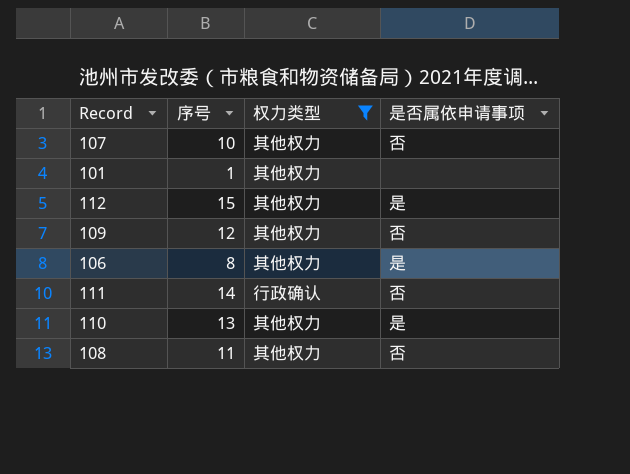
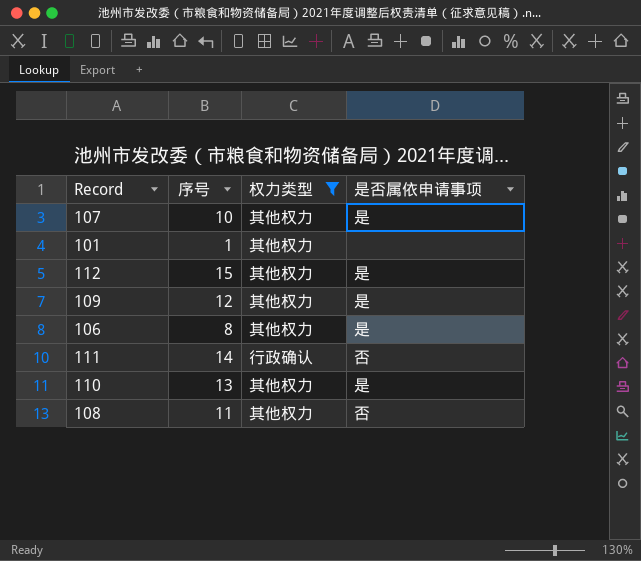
107 | 是否属依申请事项: 否 -> 是
109 | 是否属依申请事项: 否 -> 是

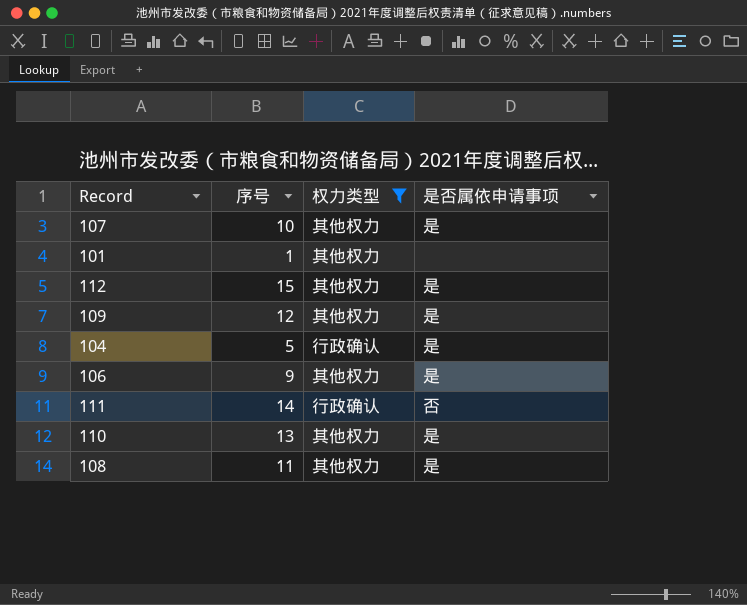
row 104: none -> 5 | 行政确认 | 是
106 | 序号: 8 -> 9
108 | 是否属依申请事项: 否 -> 是

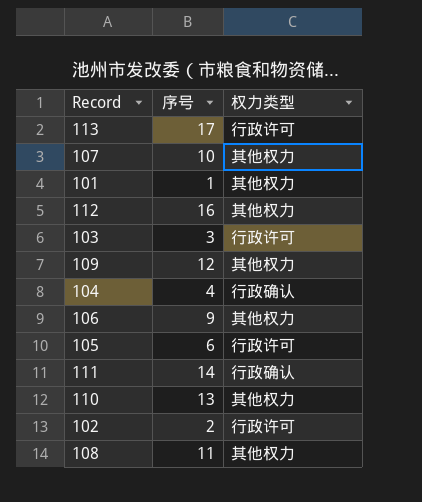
filter: 权力类型 != 行政许可 -> none
column 是否属依申请事项 | position: 4 -> none
112 | 序号: 15 -> 16
104 | 序号: 5 -> 4

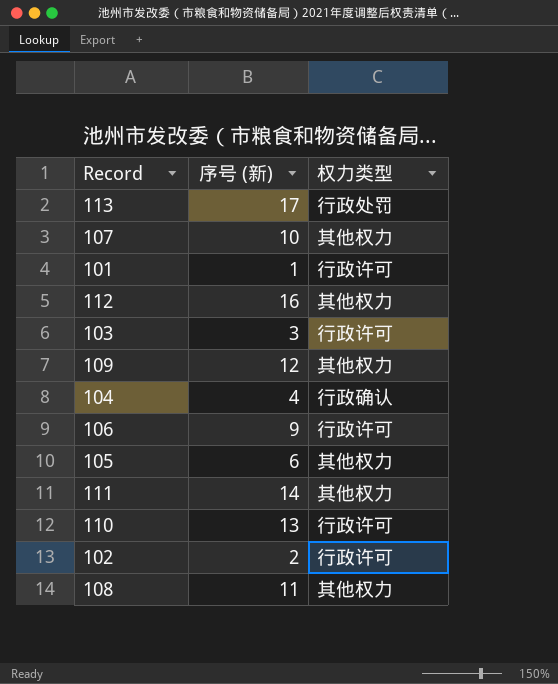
column name: 序号 -> 序号 (新)
113 | 权力类型: 行政许可 -> 行政处罚
101 | 权力类型: 其他权力 -> 行政许可
106 | 权力类型: 其他权力 -> 行政许可
105 | 权力类型: 行政许可 -> 其他权力
111 | 权力类型: 行政确认 -> 其他权力
110 | 权力类型: 其他权力 -> 行政许可

